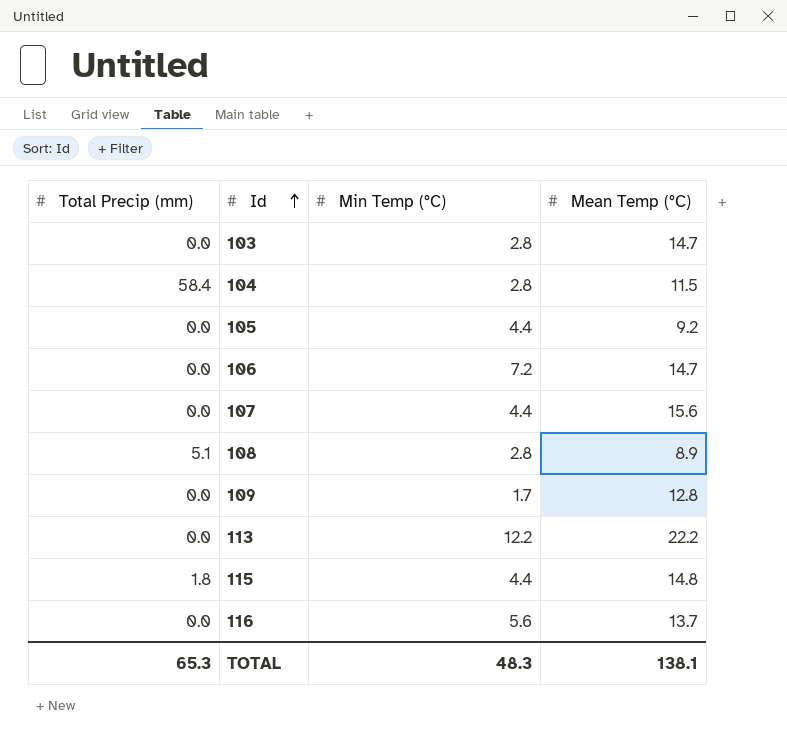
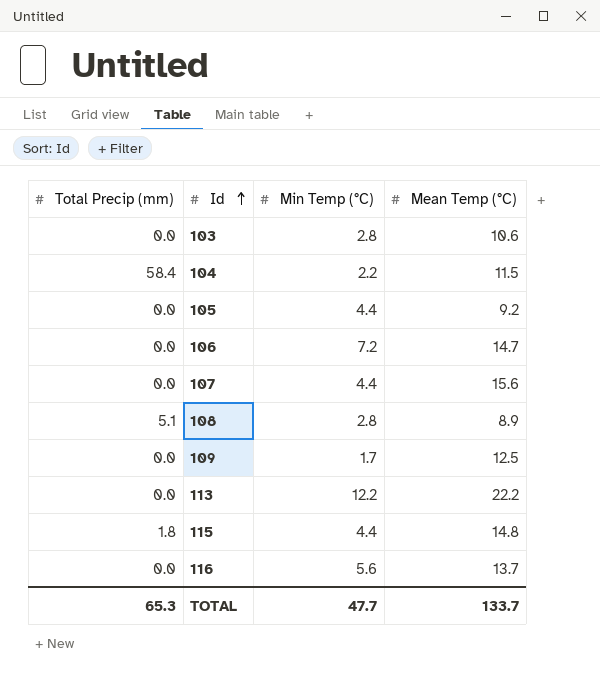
103 | Mean Temp (°C): 14.7 -> 10.6
104 | Min Temp (°C): 2.8 -> 2.2
109 | Mean Temp (°C): 12.8 -> 12.5
TOTAL | Min Temp (°C): 48.3 -> 47.7
TOTAL | Mean Temp (°C): 138.1 -> 133.7

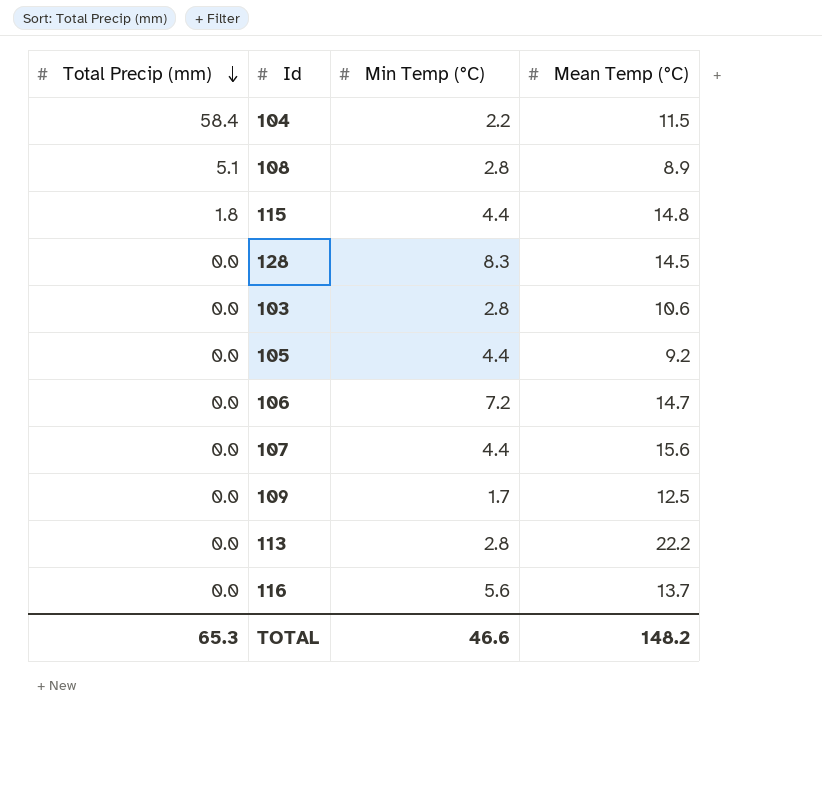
row order: Id ascending -> Total Precip (mm) descending
row 128: none -> 0.0 | 8.3 | 14.5
113 | Min Temp (°C): 12.2 -> 2.8
TOTAL | Min Temp (°C): 47.7 -> 46.6
TOTAL | Mean Temp (°C): 133.7 -> 148.2

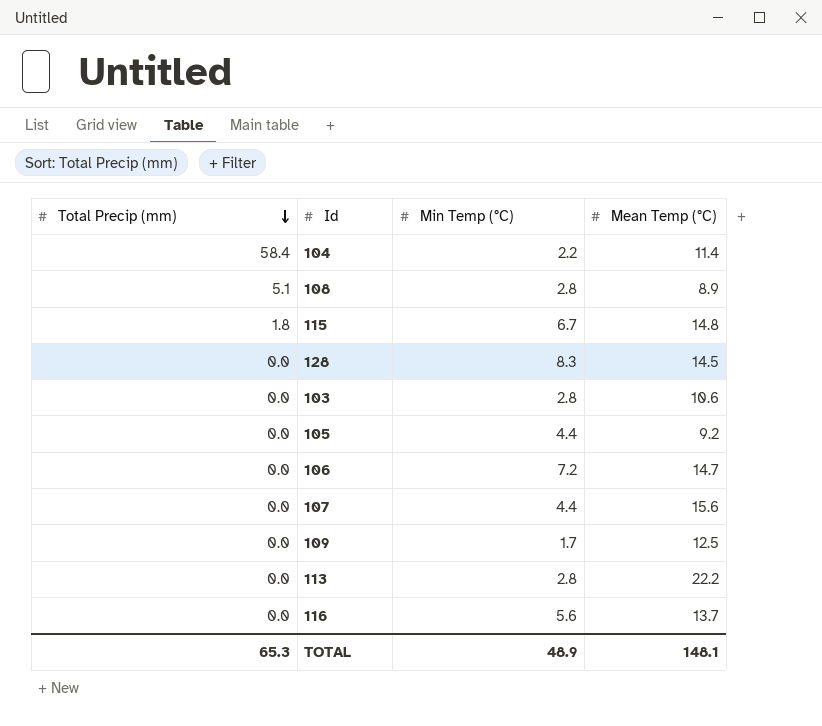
104 | Mean Temp (°C): 11.5 -> 11.4
115 | Min Temp (°C): 4.4 -> 6.7
TOTAL | Min Temp (°C): 46.6 -> 48.9
TOTAL | Mean Temp (°C): 148.2 -> 148.1

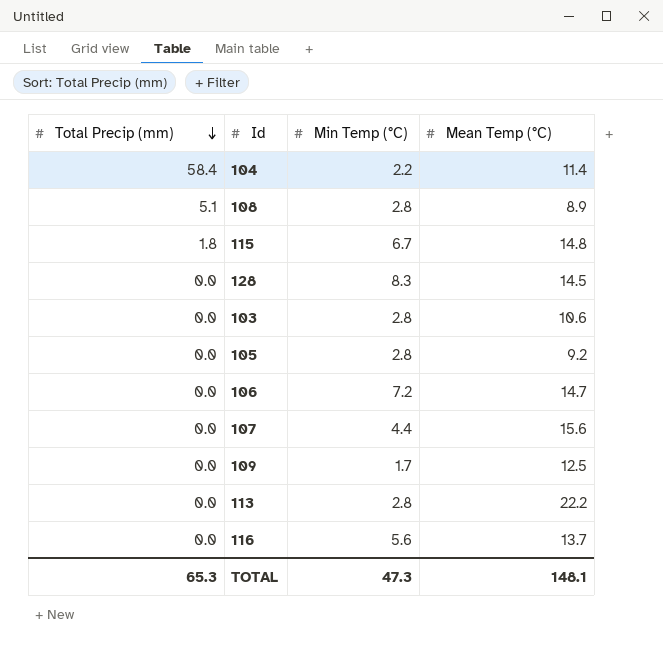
105 | Min Temp (°C): 4.4 -> 2.8
TOTAL | Min Temp (°C): 48.9 -> 47.3

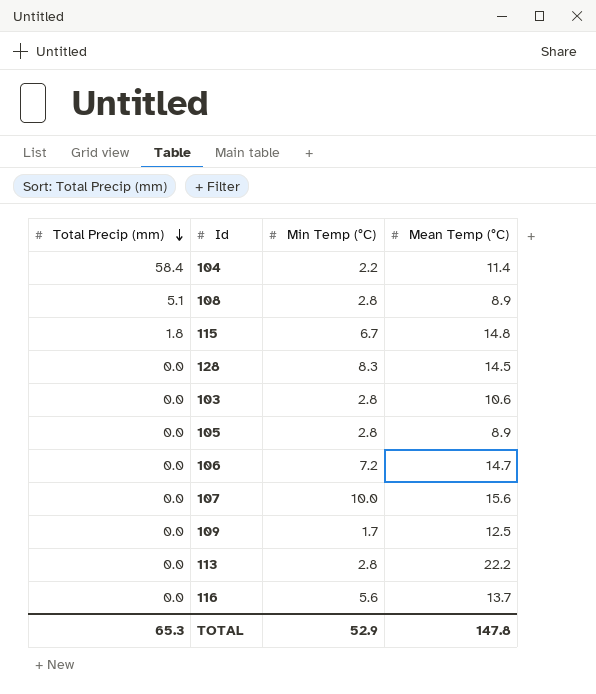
105 | Mean Temp (°C): 9.2 -> 8.9
107 | Min Temp (°C): 4.4 -> 10.0
TOTAL | Min Temp (°C): 47.3 -> 52.9
TOTAL | Mean Temp (°C): 148.1 -> 147.8

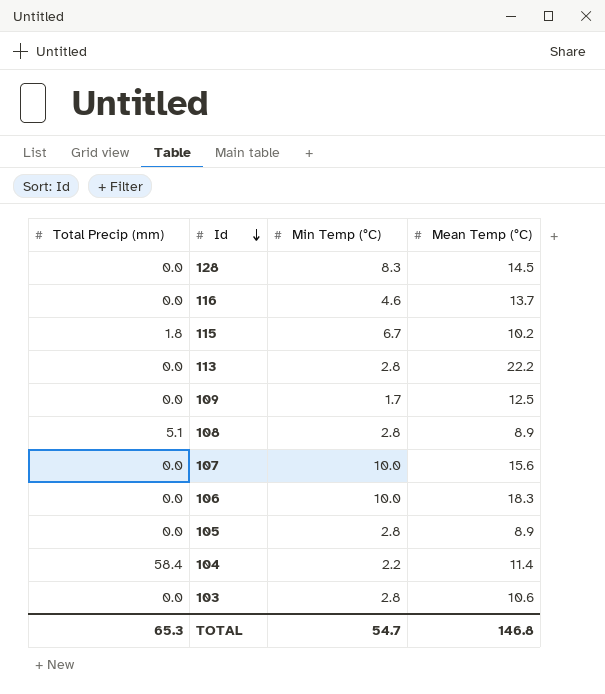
row order: Total Precip (mm) descending -> Id descending
116 | Min Temp (°C): 5.6 -> 4.6
115 | Mean Temp (°C): 14.8 -> 10.2
106 | Min Temp (°C): 7.2 -> 10.0
106 | Mean Temp (°C): 14.7 -> 18.3
TOTAL | Min Temp (°C): 52.9 -> 54.7
TOTAL | Mean Temp (°C): 147.8 -> 146.8

